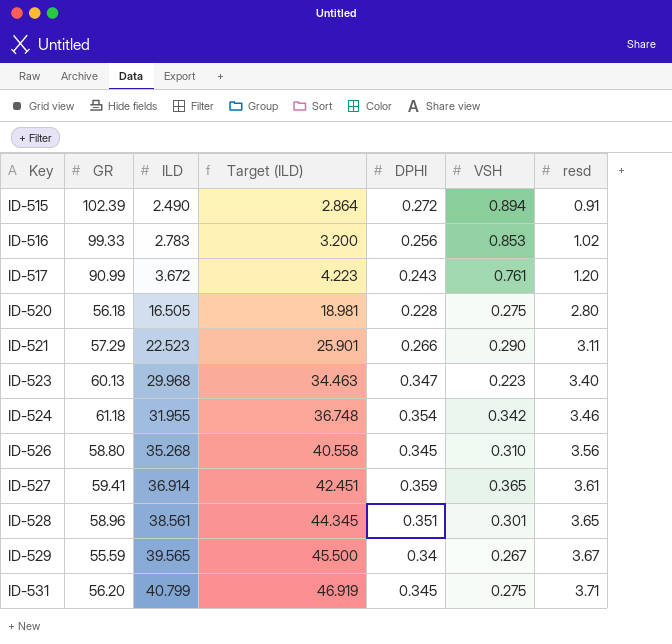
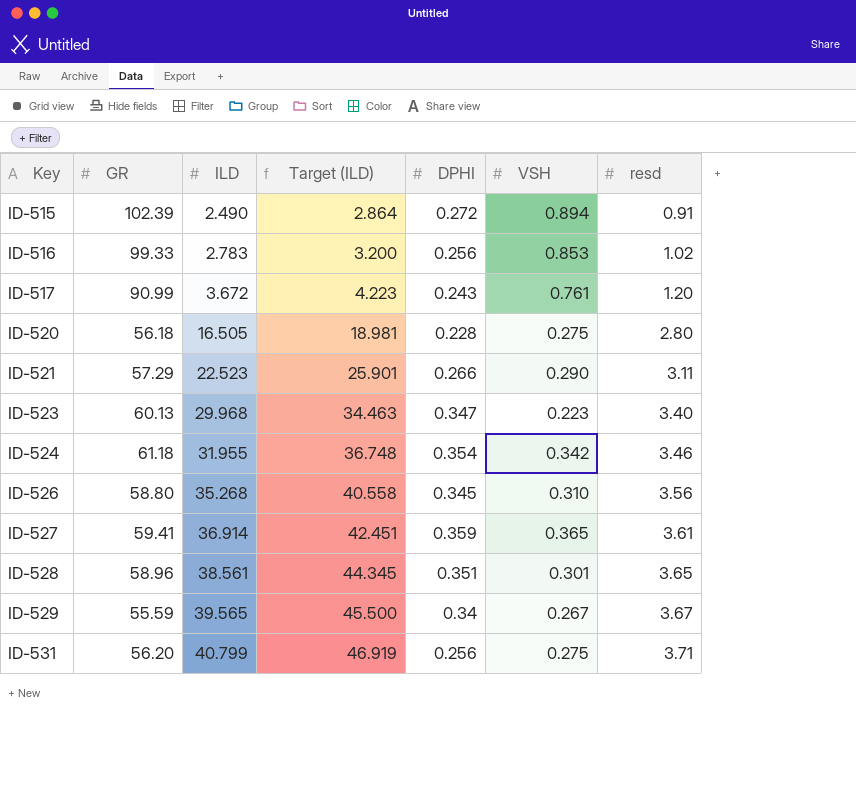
ID-531 | DPHI: 0.345 -> 0.256

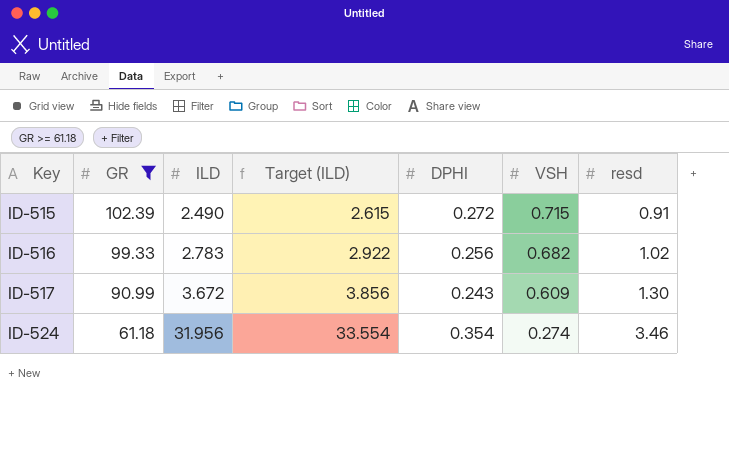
filter: none -> GR >= 61.18
column Target (ILD) | formula: [ILD] * 1.15 -> [ILD] * 1.05
ID-515 | VSH: 0.894 -> 0.715
ID-516 | VSH: 0.853 -> 0.682
ID-517 | VSH: 0.761 -> 0.609
ID-517 | resd: 1.20 -> 1.30
ID-524 | ILD: 31.955 -> 31.956
ID-524 | VSH: 0.342 -> 0.274

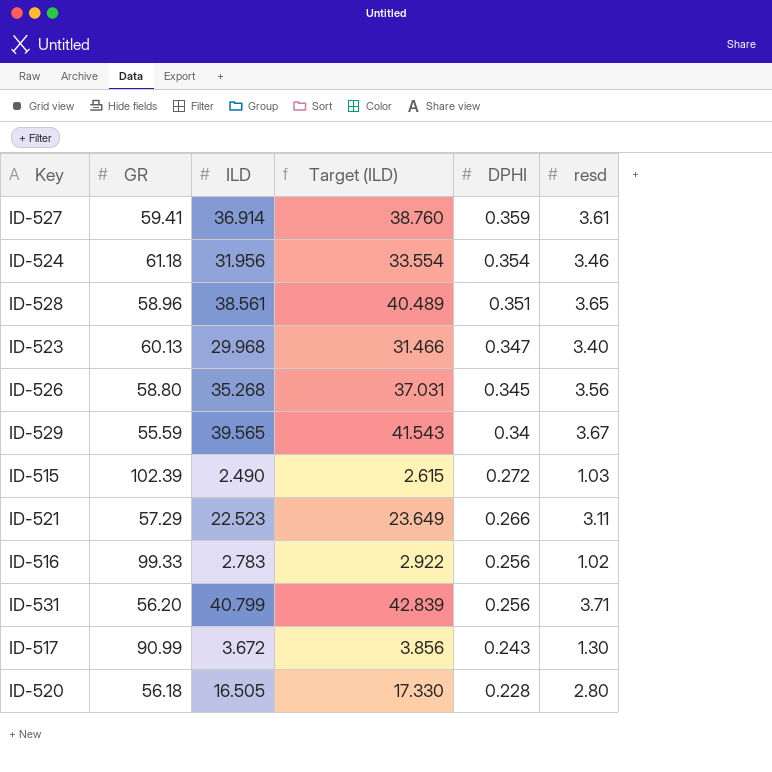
filter: GR >= 61.18 -> none
row order: Key ascending -> DPHI descending
column VSH | position: 6 -> none
ID-515 | resd: 0.91 -> 1.03

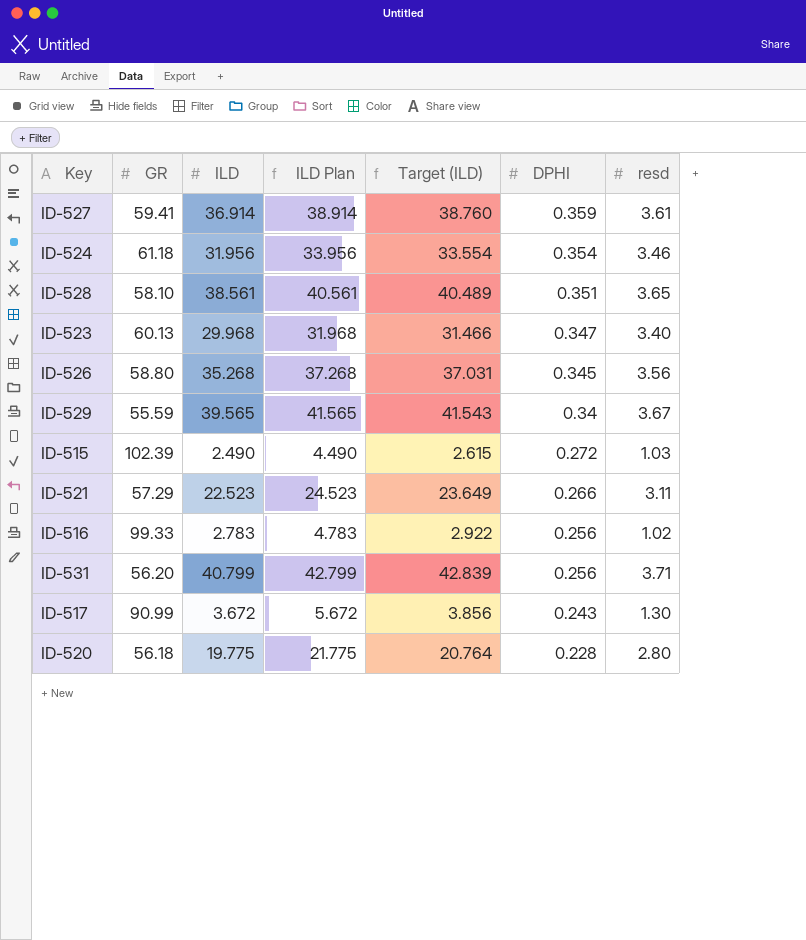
column ILD Plan | formula: none -> [ILD] + 2
ID-528 | GR: 58.96 -> 58.10
ID-520 | ILD: 16.505 -> 19.775
ID-520 | Target (ILD): 17.330 -> 20.764

